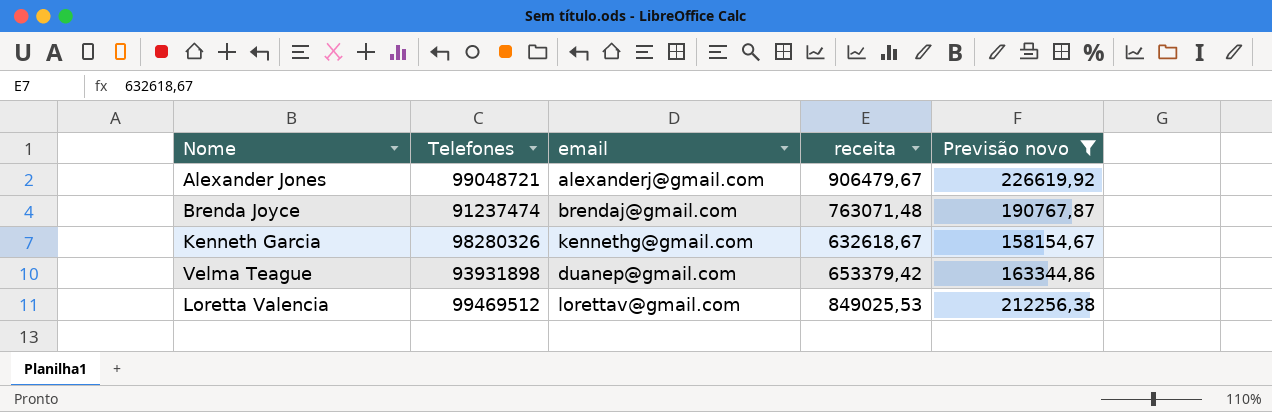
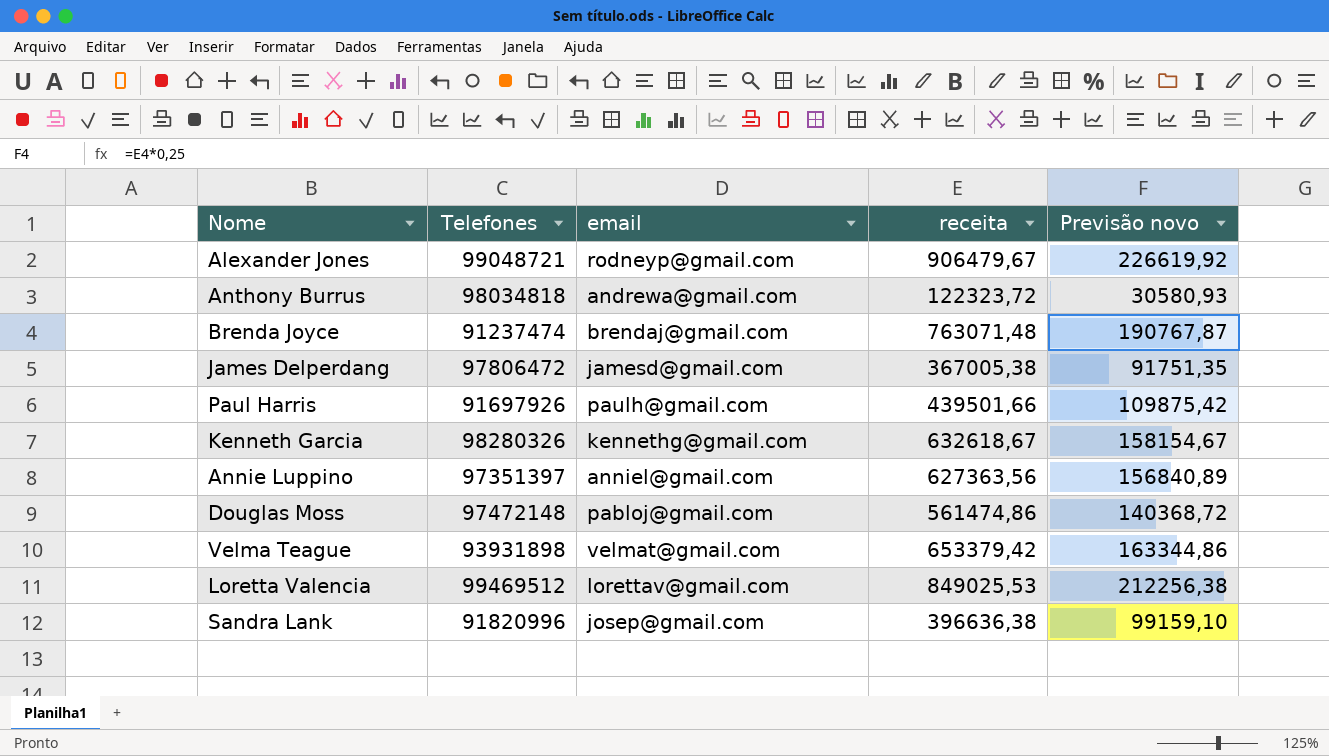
filter: Previsão novo >= 158154,67 -> none
Alexander Jones | email: alexanderj@gmail.com -> rodneyp@gmail.com
Velma Teague | email: duanep@gmail.com -> velmat@gmail.com

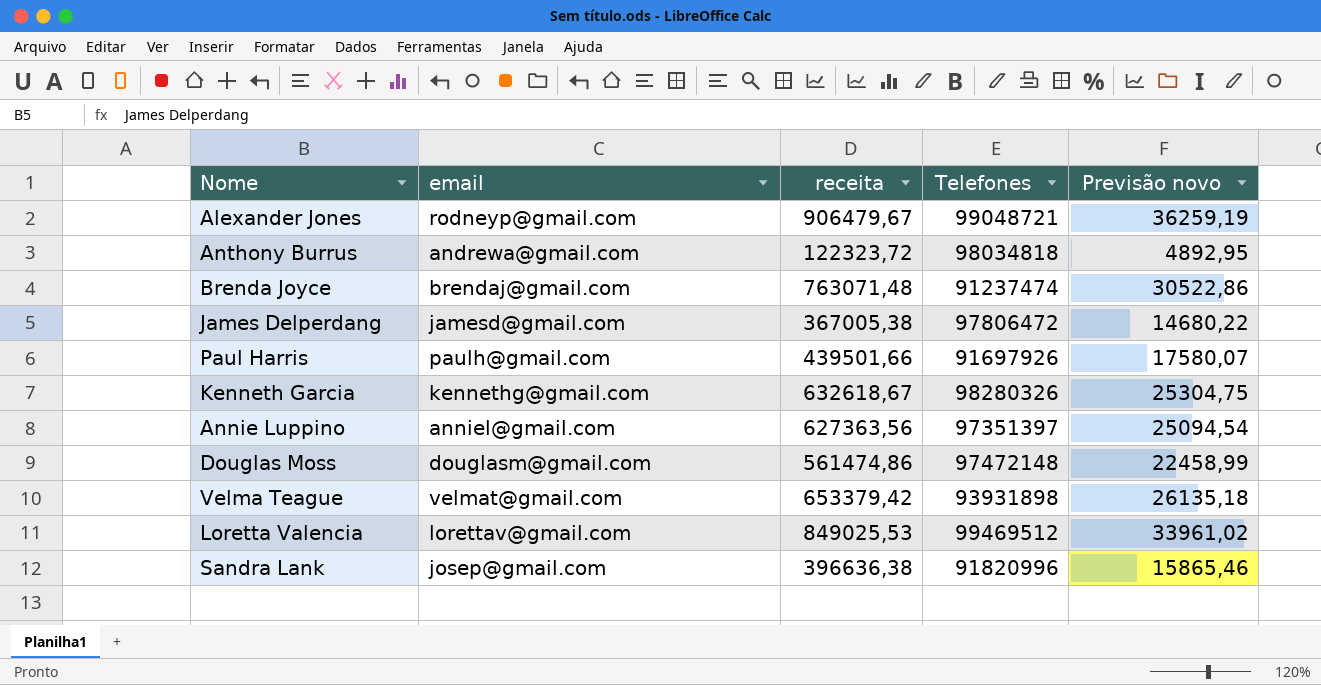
column Telefones | position: 2 -> 4
column Previsão novo | formula: [receita] * 0,25 -> [receita] * 0,04
Douglas Moss | email: pabloj@gmail.com -> douglasm@gmail.com

